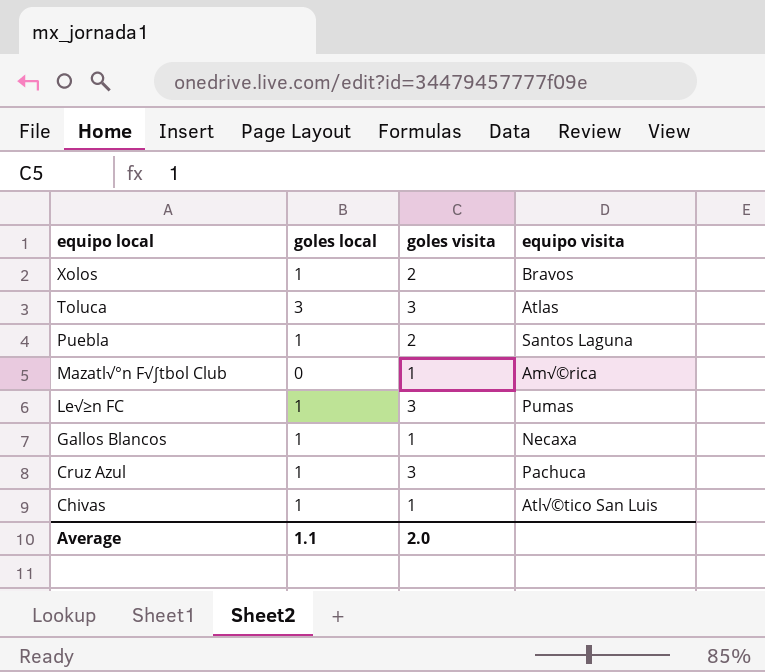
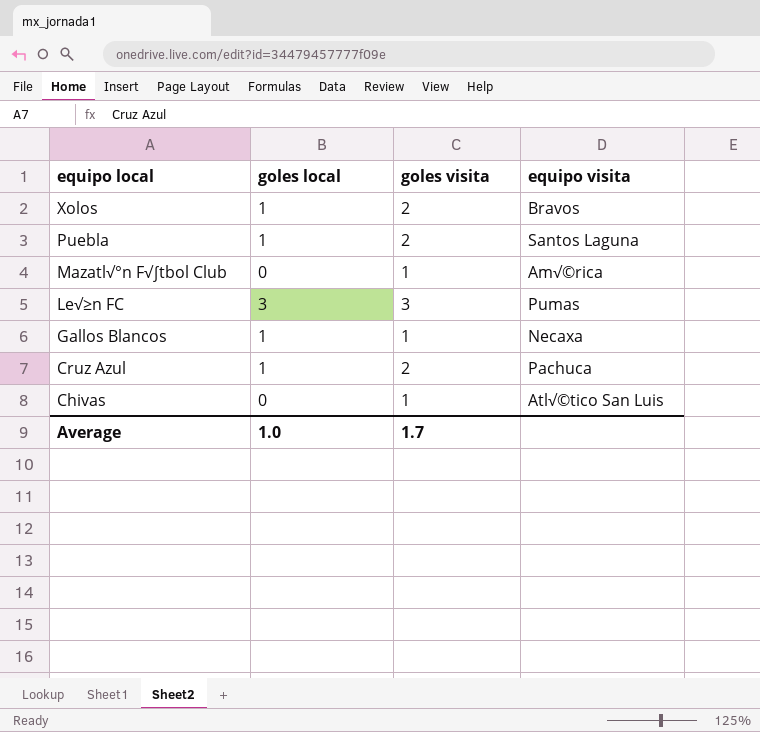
row Toluca: 3 | 3 | Atlas -> none
Le√≥n FC | goles local: 1 -> 3
Cruz Azul | goles visita: 3 -> 2
Chivas | goles local: 1 -> 0
Average | goles local: 1.1 -> 1.0
Average | goles visita: 2.0 -> 1.7

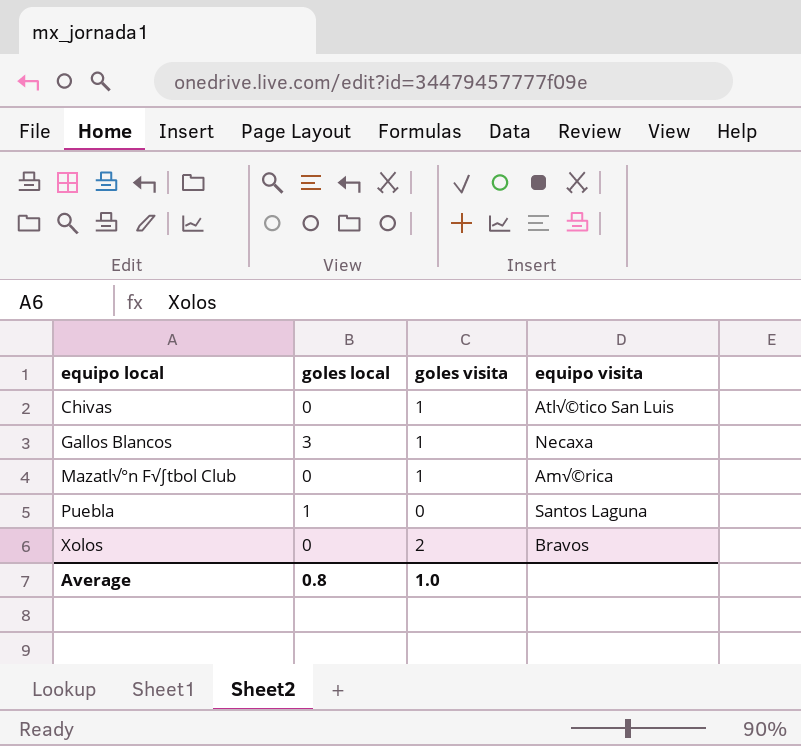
row order: equipo local descending -> equipo local ascending
row Le√≥n FC: 3 | 3 | Pumas -> none
row Cruz Azul: 1 | 2 | Pachuca -> none
Gallos Blancos | goles local: 1 -> 3
Puebla | goles visita: 2 -> 0
Xolos | goles local: 1 -> 0
Average | goles local: 1.0 -> 0.8
Average | goles visita: 1.7 -> 1.0

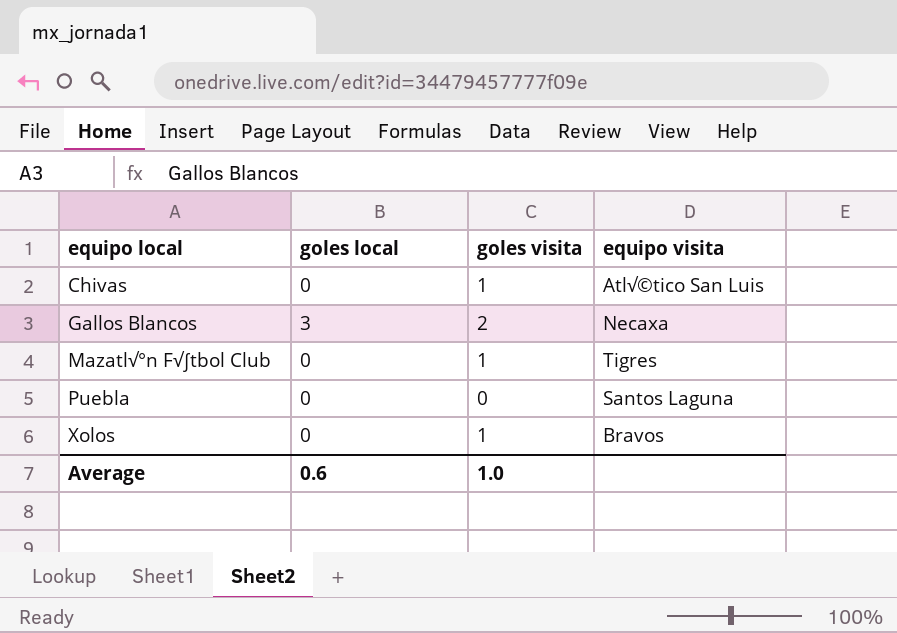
Gallos Blancos | goles visita: 1 -> 2
Mazatl√°n F√∫tbol Club | equipo visita: Am√©rica -> Tigres
Puebla | goles local: 1 -> 0
Xolos | goles visita: 2 -> 1
Average | goles local: 0.8 -> 0.6

